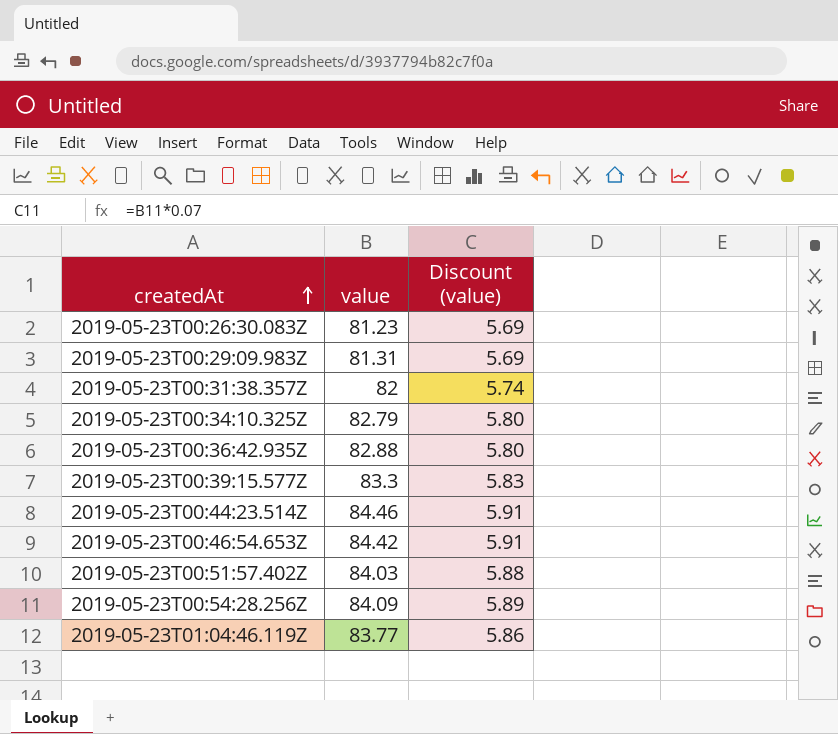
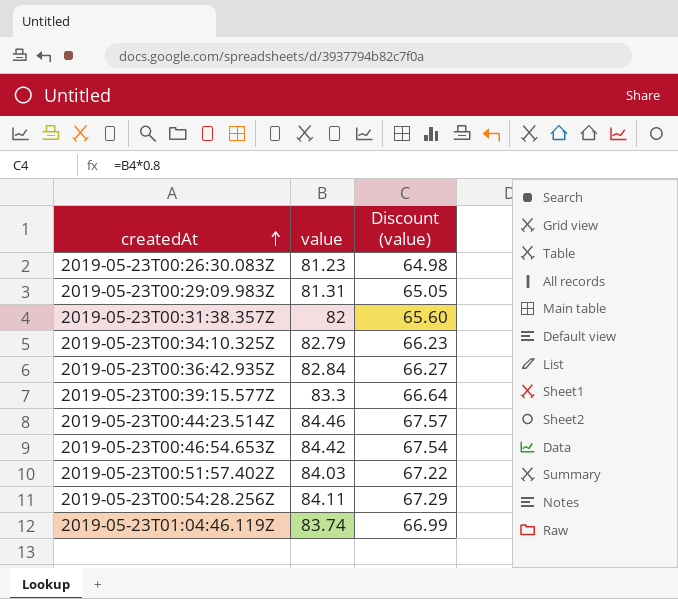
column Discount (value) | formula: [value] * 0.07 -> [value] * 0.8
2019-05-23T00:36:42.935Z | value: 82.88 -> 82.84
2019-05-23T00:54:28.256Z | value: 84.09 -> 84.11
2019-05-23T01:04:46.119Z | value: 83.77 -> 83.74

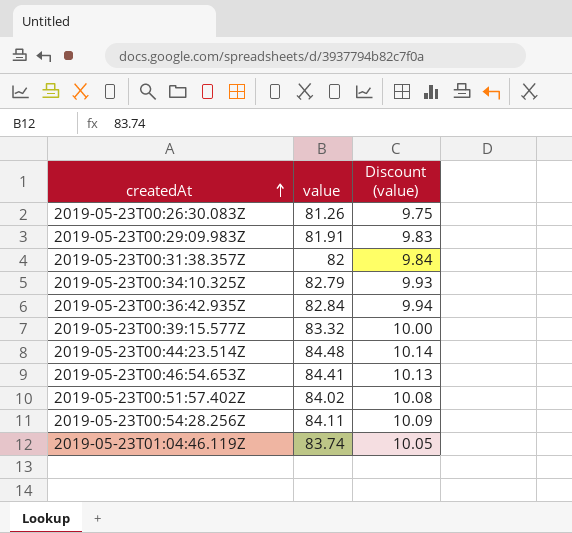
column Discount (value) | formula: [value] * 0.8 -> [value] * 0.12
2019-05-23T00:26:30.083Z | value: 81.23 -> 81.26
2019-05-23T00:29:09.983Z | value: 81.31 -> 81.91
2019-05-23T00:39:15.577Z | value: 83.3 -> 83.32
2019-05-23T00:44:23.514Z | value: 84.46 -> 84.48
2019-05-23T00:46:54.653Z | value: 84.42 -> 84.41
2019-05-23T00:51:57.402Z | value: 84.03 -> 84.02

